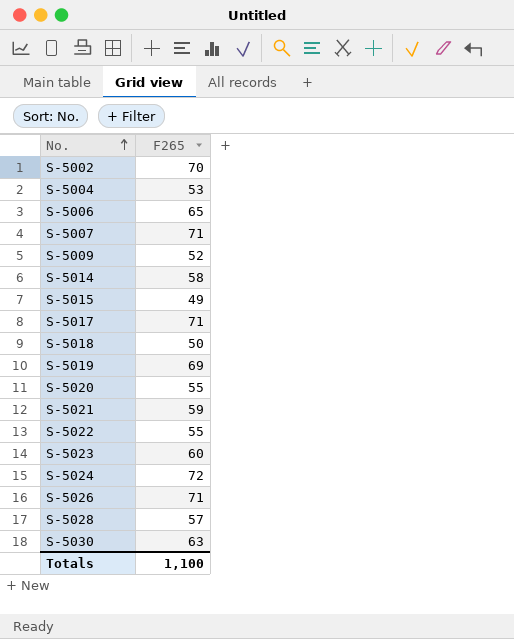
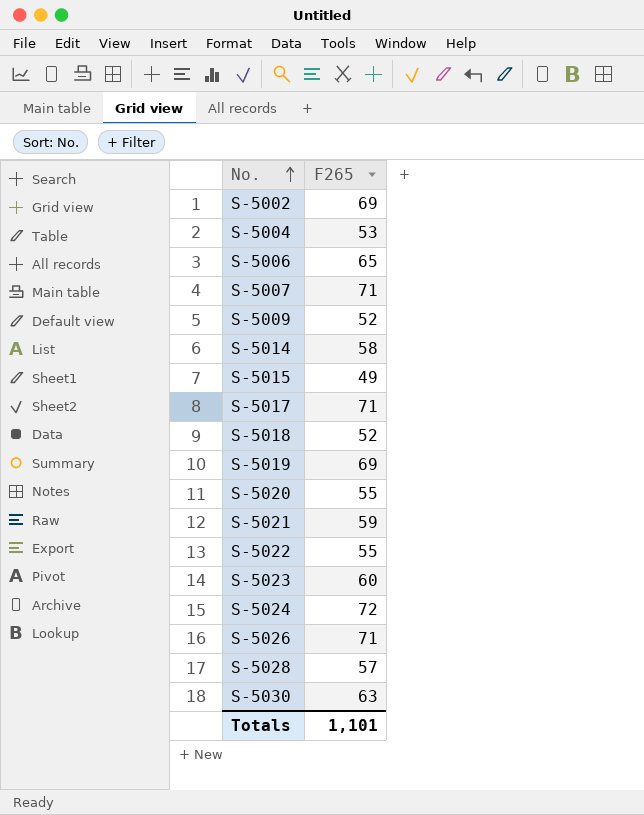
S-5002 | F265: 70 -> 69
S-5018 | F265: 50 -> 52
Totals | F265: 1,100 -> 1,101

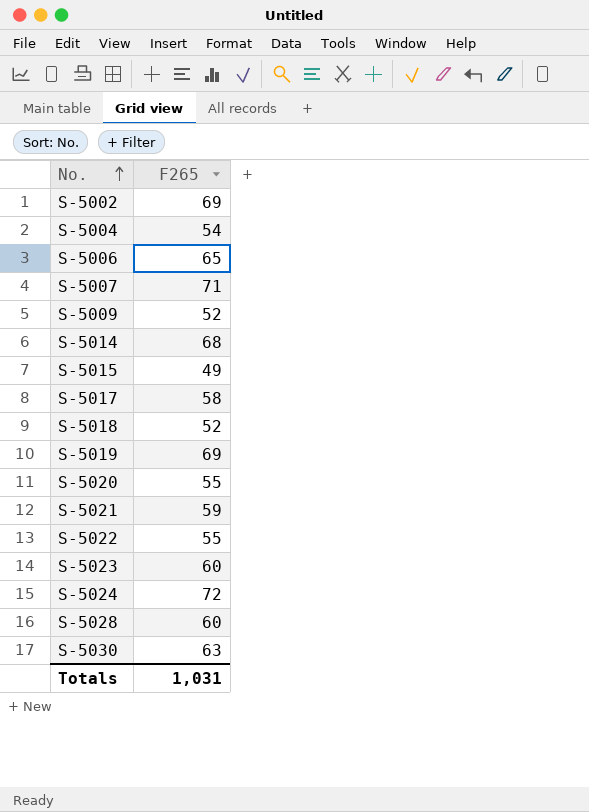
row S-5026: 71 -> none
S-5004 | F265: 53 -> 54
S-5014 | F265: 58 -> 68
S-5017 | F265: 71 -> 58
S-5028 | F265: 57 -> 60
Totals | F265: 1,101 -> 1,031

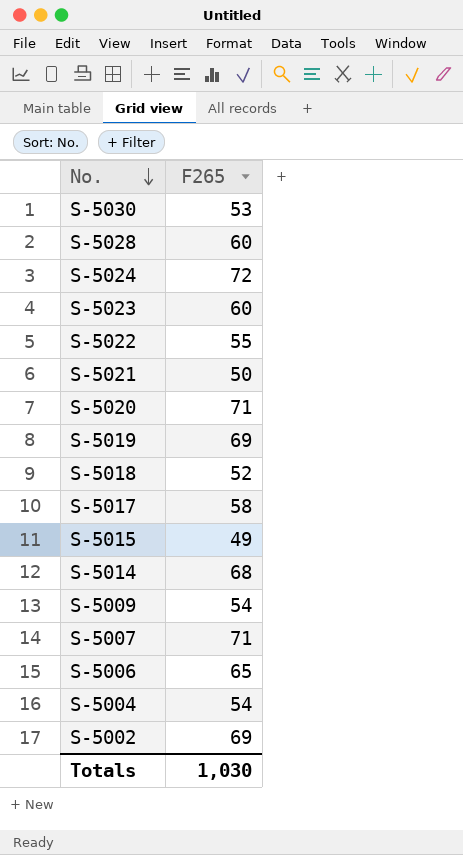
row order: No. ascending -> No. descending
S-5030 | F265: 63 -> 53
S-5021 | F265: 59 -> 50
S-5020 | F265: 55 -> 71
S-5009 | F265: 52 -> 54
Totals | F265: 1,031 -> 1,030

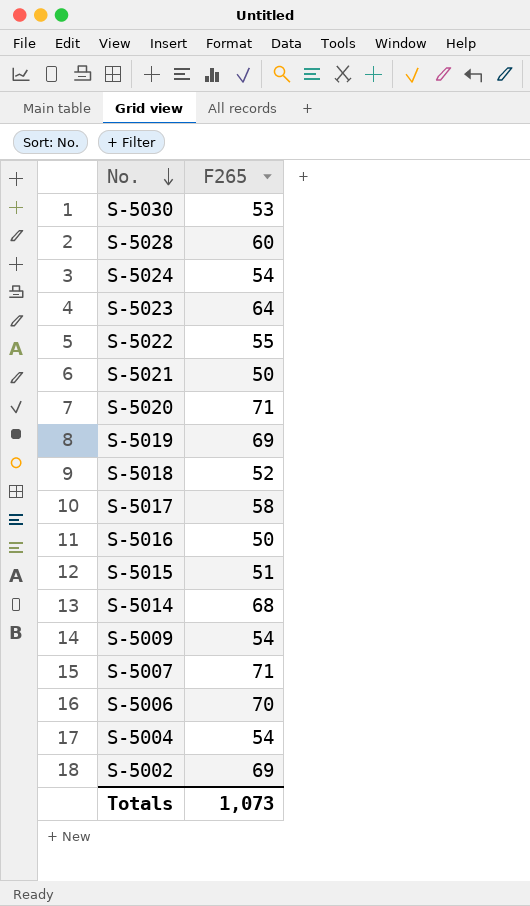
S-5024 | F265: 72 -> 54
S-5023 | F265: 60 -> 64
row S-5016: none -> 50
S-5015 | F265: 49 -> 51
S-5006 | F265: 65 -> 70
Totals | F265: 1,030 -> 1,073

